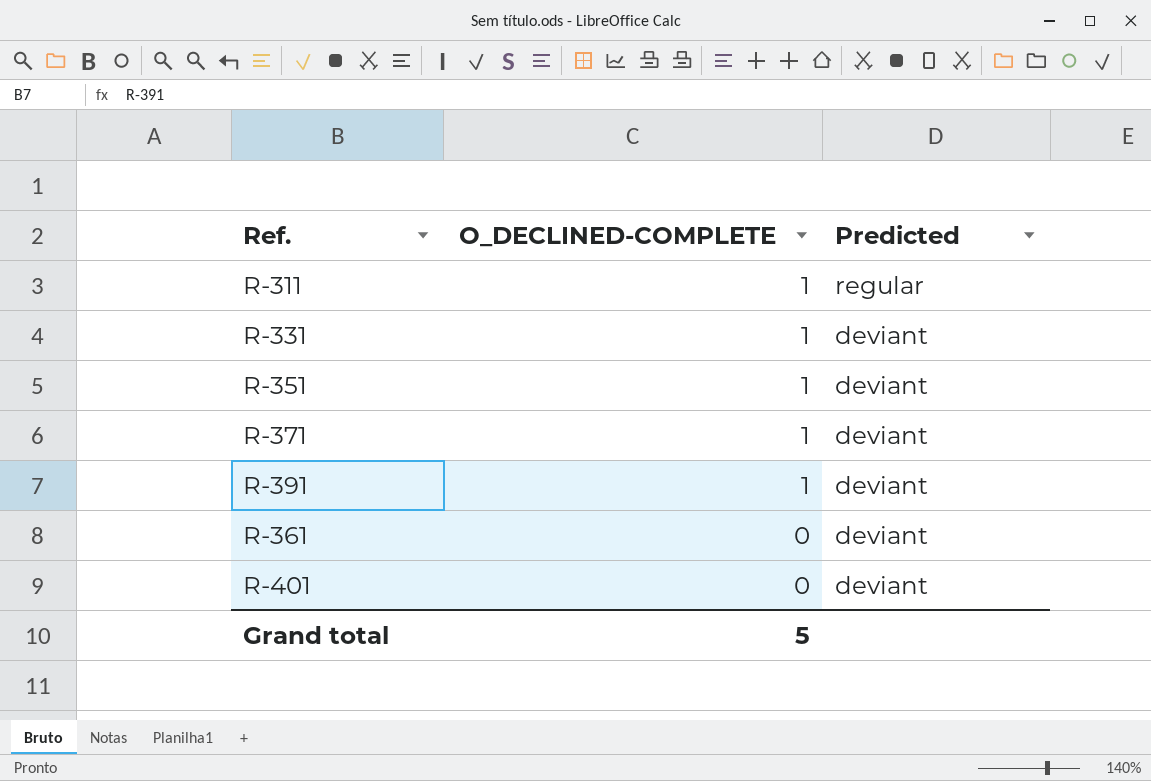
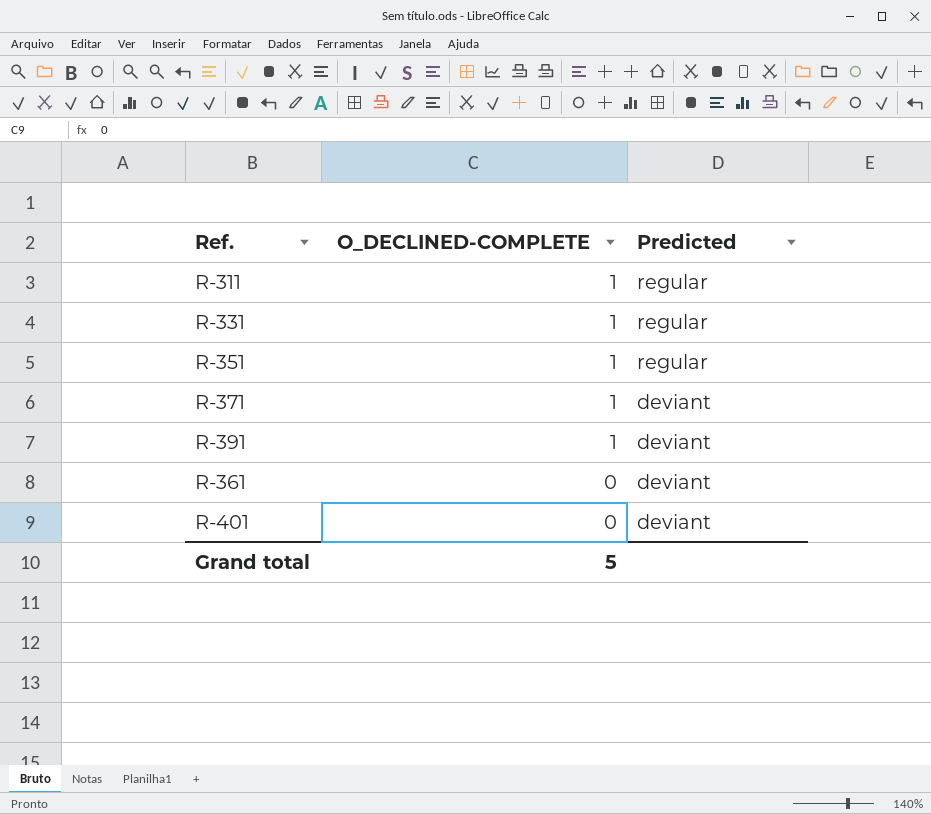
R-331 | Predicted: deviant -> regular
R-351 | Predicted: deviant -> regular

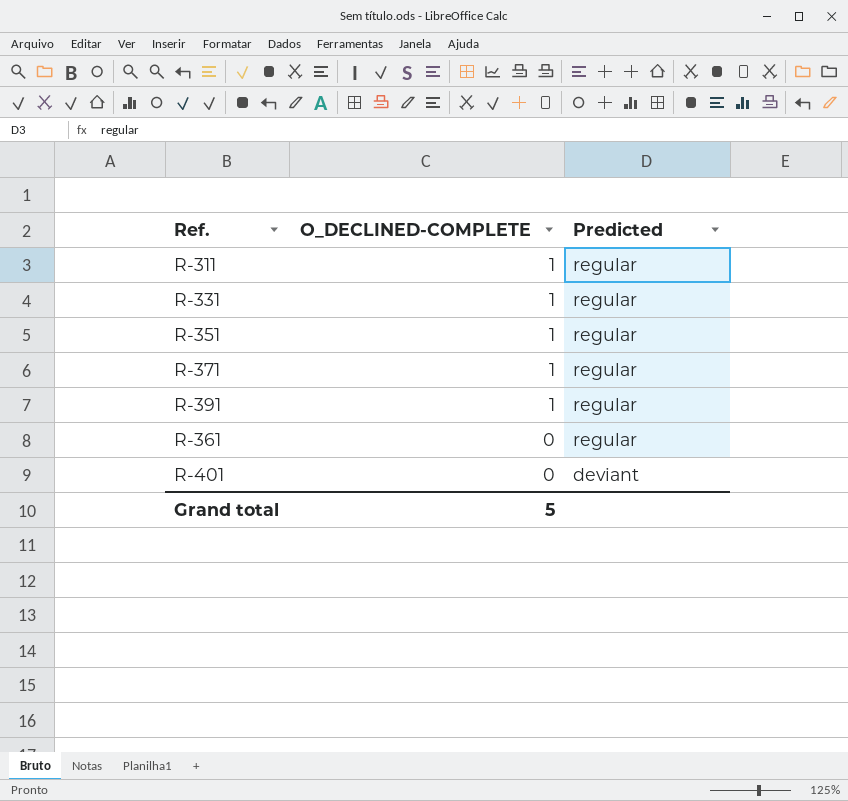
R-371 | Predicted: deviant -> regular
R-391 | Predicted: deviant -> regular
R-361 | Predicted: deviant -> regular

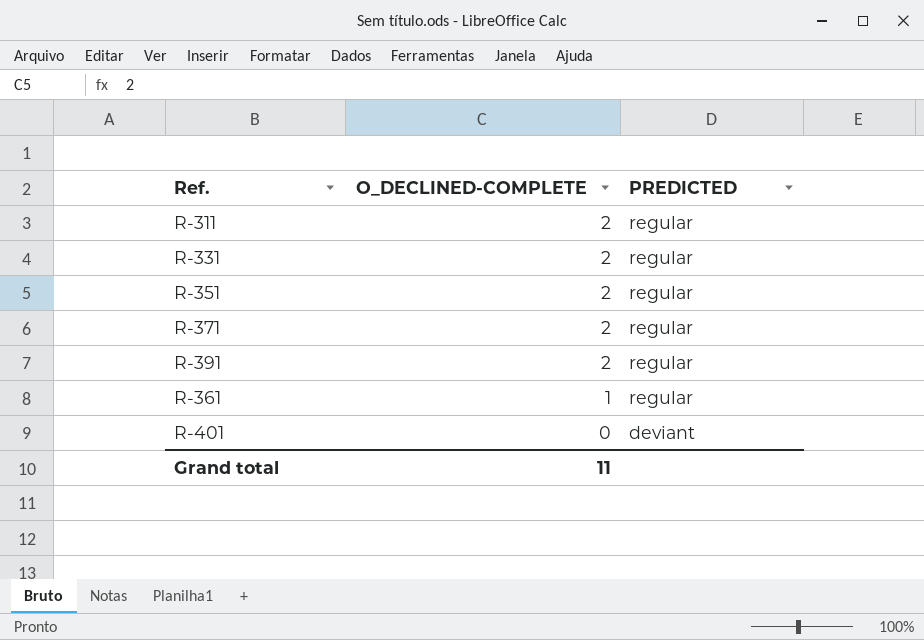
column name: Predicted -> PREDICTED
R-311 | O_DECLINED-COMPLETE: 1 -> 2
R-331 | O_DECLINED-COMPLETE: 1 -> 2
R-351 | O_DECLINED-COMPLETE: 1 -> 2
R-371 | O_DECLINED-COMPLETE: 1 -> 2
R-391 | O_DECLINED-COMPLETE: 1 -> 2
R-361 | O_DECLINED-COMPLETE: 0 -> 1
Grand total | O_DECLINED-COMPLETE: 5 -> 11

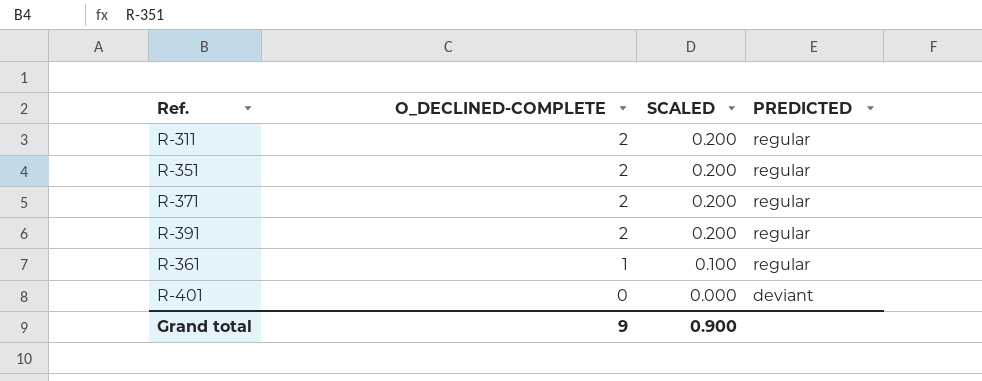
column SCALED | formula: none -> [O_DECLINED-COMPLETE] * 0.1
row R-331: 2 | regular -> none
Grand total | O_DECLINED-COMPLETE: 11 -> 9

